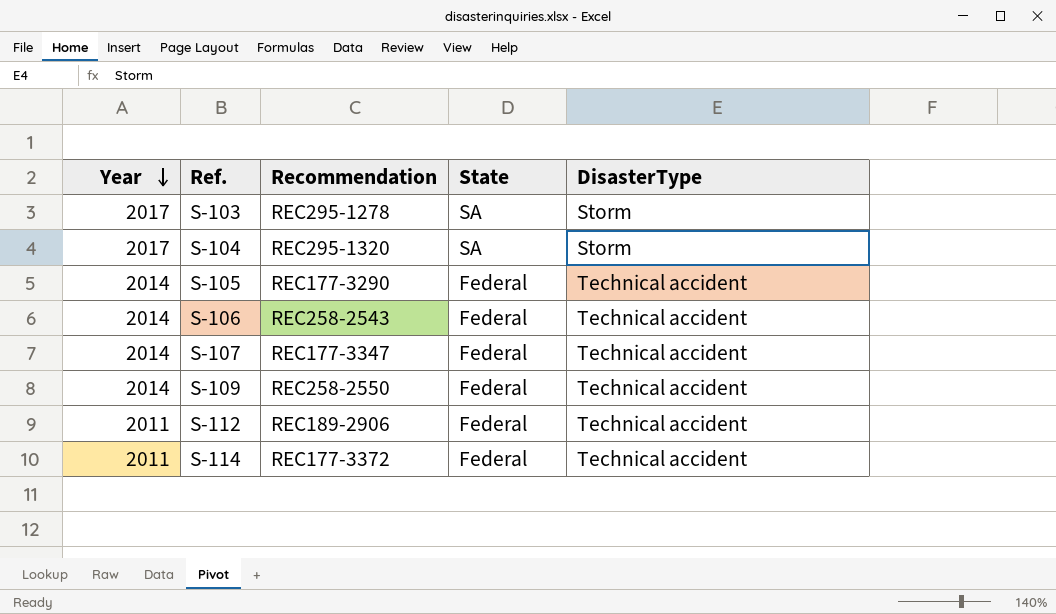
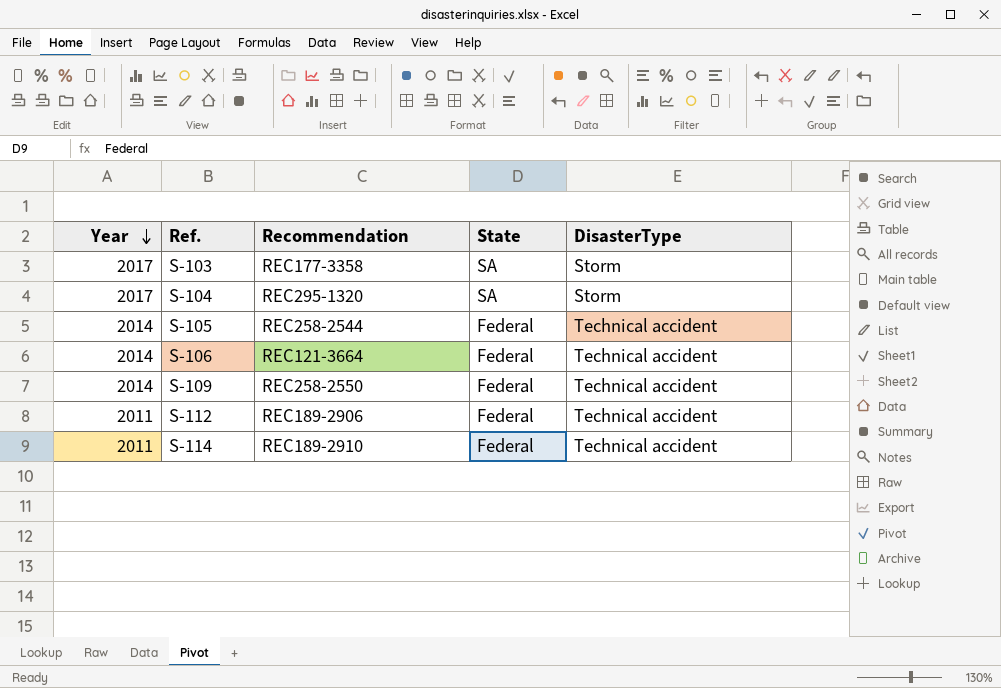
row S-107: 2014 | REC177-3347 | Federal | Technical accident -> none
S-103 | Recommendation: REC295-1278 -> REC177-3358
S-105 | Recommendation: REC177-3290 -> REC258-2544
S-106 | Recommendation: REC258-2543 -> REC121-3664
S-114 | Recommendation: REC177-3372 -> REC189-2910

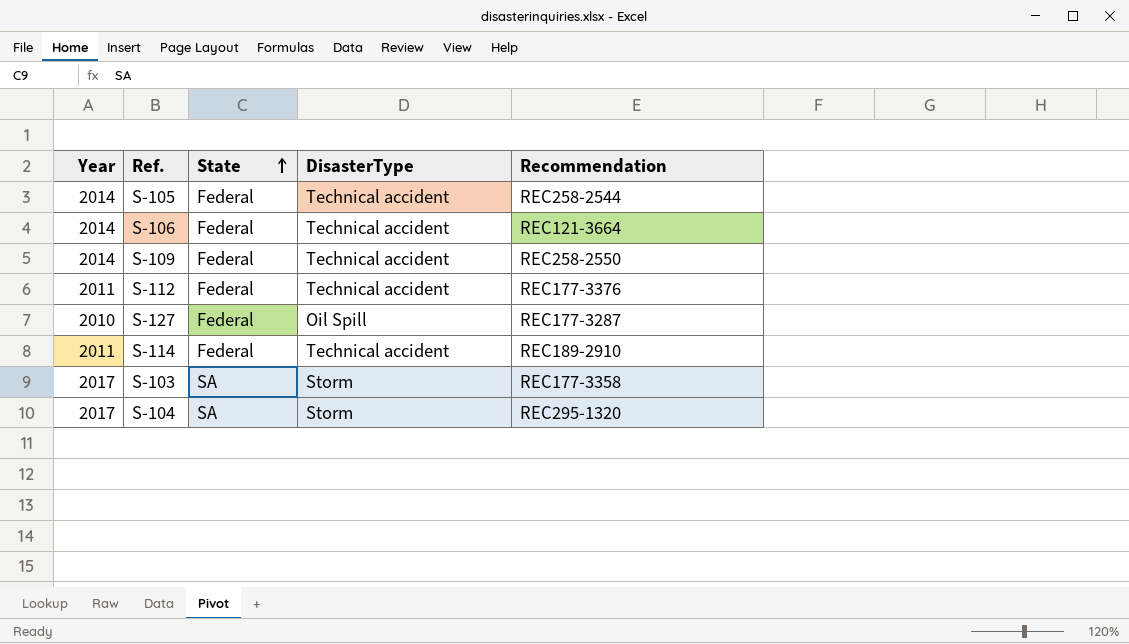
row order: Year descending -> State ascending
column Recommendation | position: 3 -> 5
S-112 | Recommendation: REC189-2906 -> REC177-3376
row S-127: none -> 2010 | Federal | Oil Spill | REC177-3287

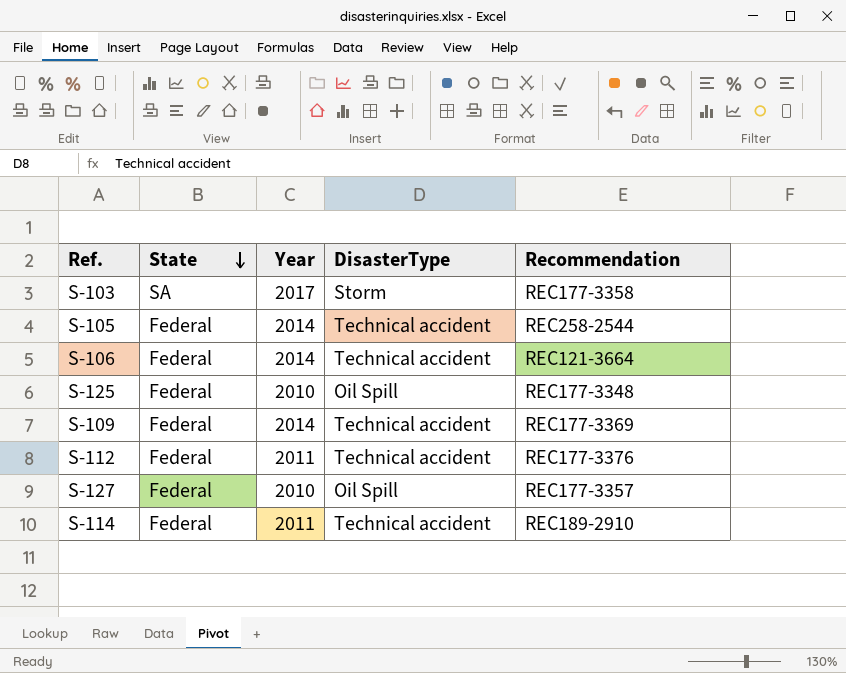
row order: State ascending -> State descending
column Year | position: 1 -> 3
row S-104: 2017 | SA | Storm | REC295-1320 -> none
row S-125: none -> Federal | 2010 | Oil Spill | REC177-3348
S-109 | Recommendation: REC258-2550 -> REC177-3369
S-127 | Recommendation: REC177-3287 -> REC177-3357

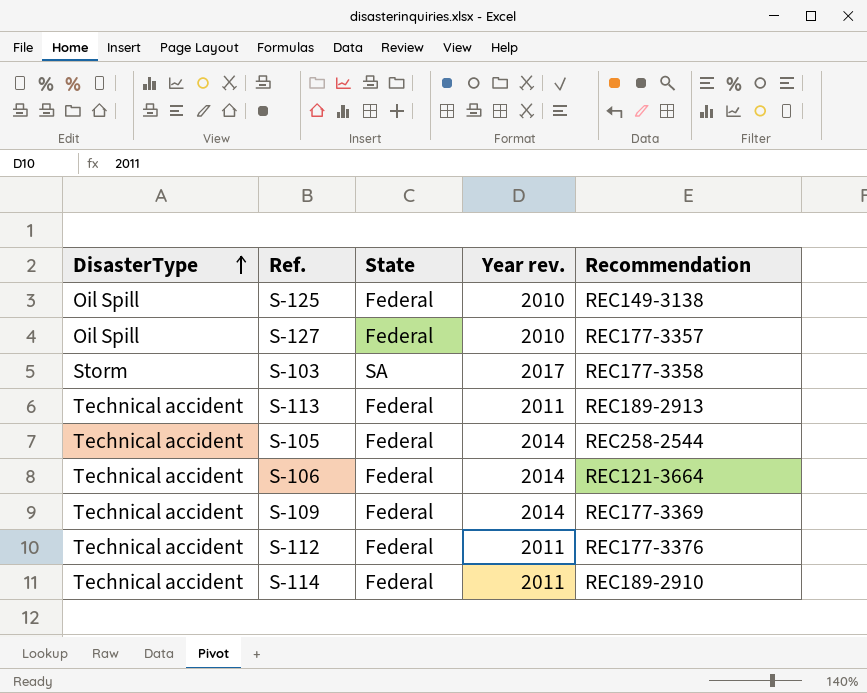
row order: State descending -> DisasterType ascending
column DisasterType | position: 4 -> 1
column name: Year -> Year rev.
S-125 | Recommendation: REC177-3348 -> REC149-3138
row S-113: none -> Technical accident | Federal | 2011 | REC189-2913

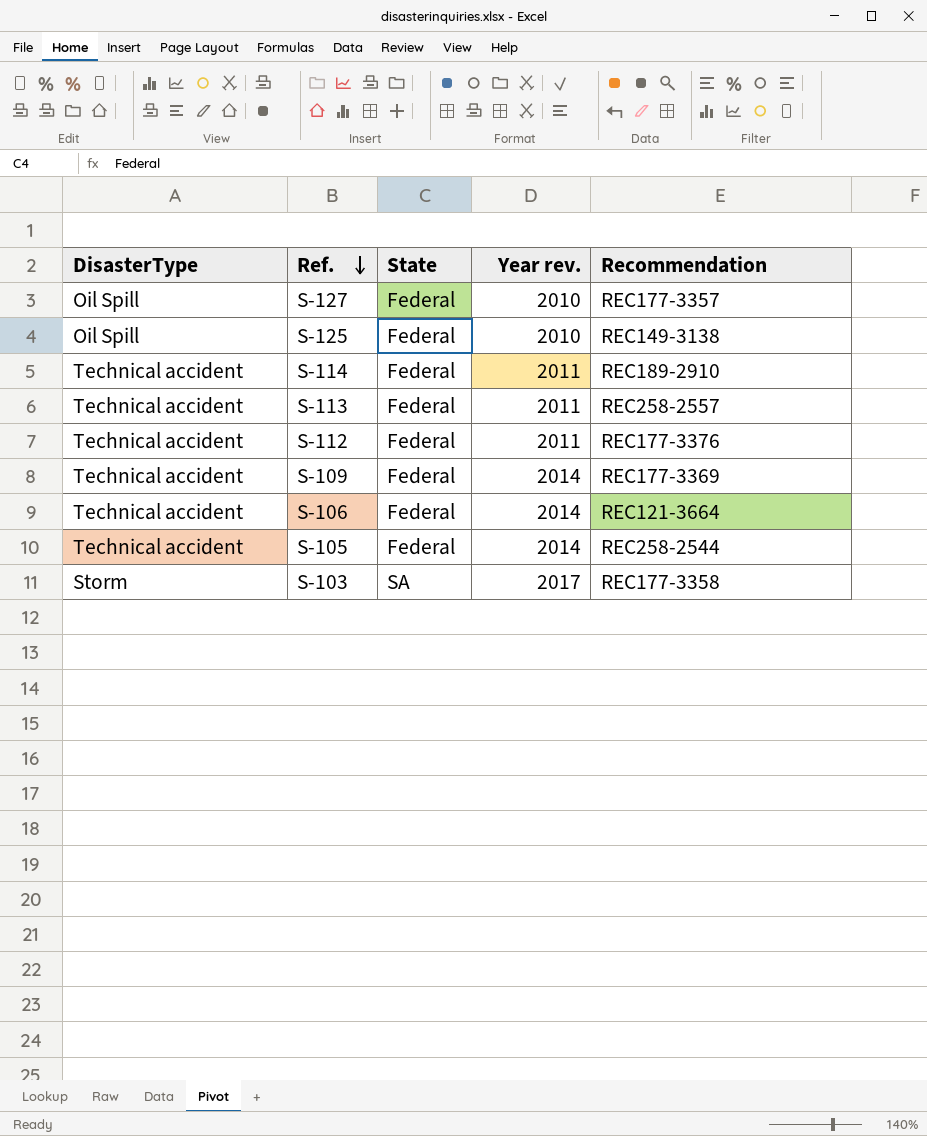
row order: DisasterType ascending -> Ref. descending
S-113 | Recommendation: REC189-2913 -> REC258-2557

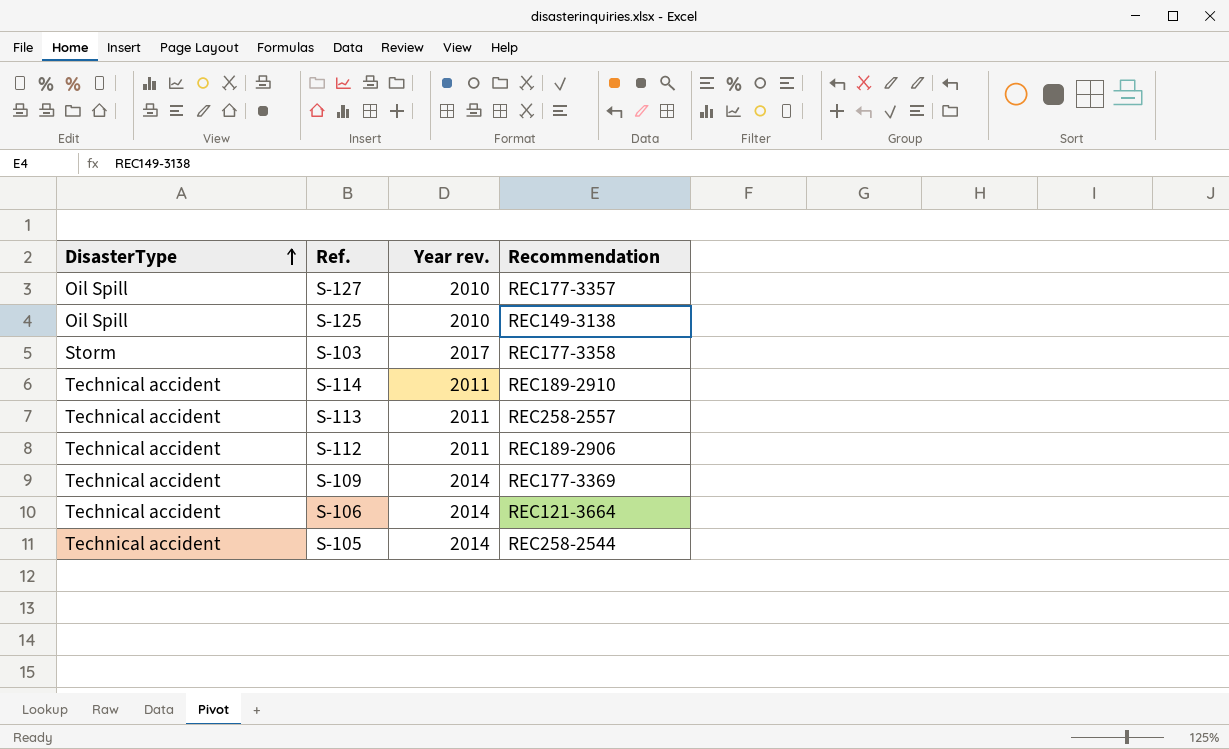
row order: Ref. descending -> DisasterType ascending
column State | position: 3 -> none
S-112 | Recommendation: REC177-3376 -> REC189-2906

